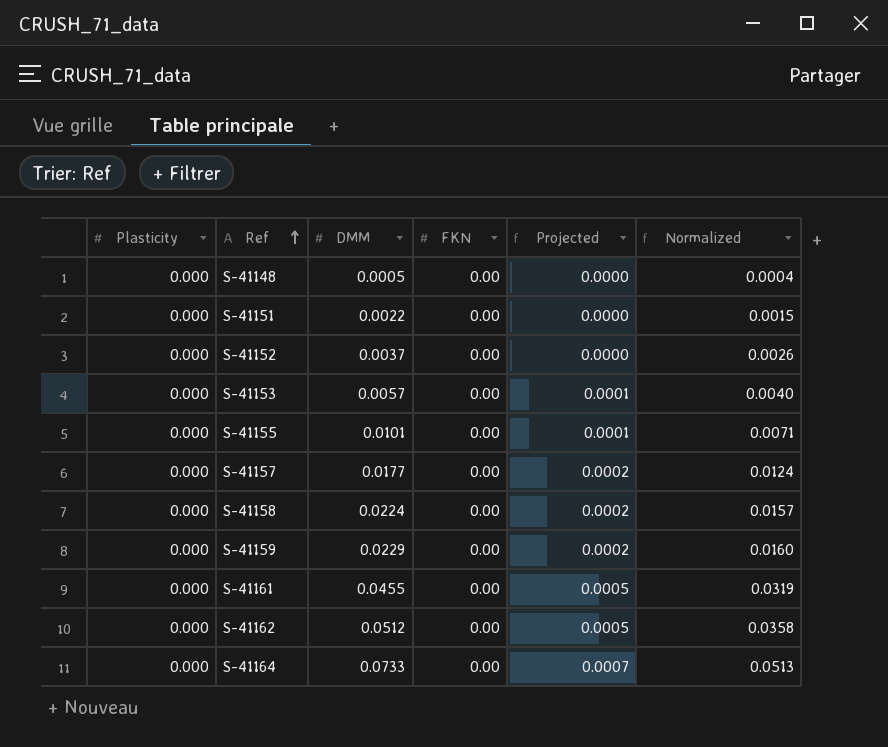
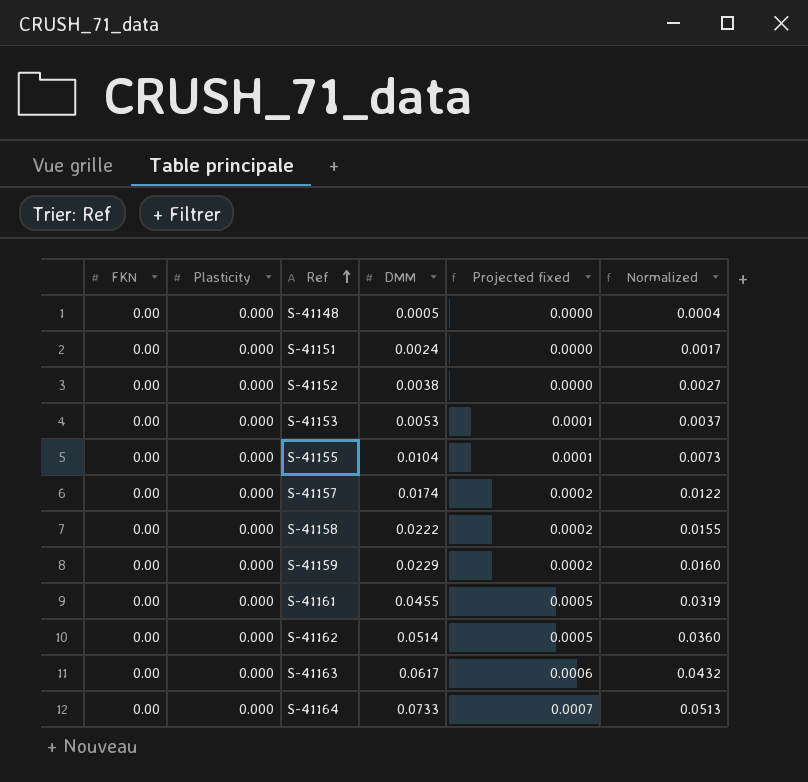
column FKN | position: 4 -> 1
column name: Projected -> Projected fixed
S-41151 | DMM: 0.0022 -> 0.0024
S-41151 | Normalized: 0.0015 -> 0.0017
S-41152 | DMM: 0.0037 -> 0.0038
S-41152 | Normalized: 0.0026 -> 0.0027
S-41153 | DMM: 0.0057 -> 0.0053
S-41153 | Normalized: 0.0040 -> 0.0037
S-41155 | DMM: 0.0101 -> 0.0104
S-41155 | Normalized: 0.0071 -> 0.0073
S-41157 | DMM: 0.0177 -> 0.0174
S-41157 | Normalized: 0.0124 -> 0.0122
S-41158 | DMM: 0.0224 -> 0.0222
S-41158 | Normalized: 0.0157 -> 0.0155
S-41162 | DMM: 0.0512 -> 0.0514
S-41162 | Normalized: 0.0358 -> 0.0360
row S-41163: none -> 0.00 | 0.000 | 0.0617 | 0.0006 | 0.0432

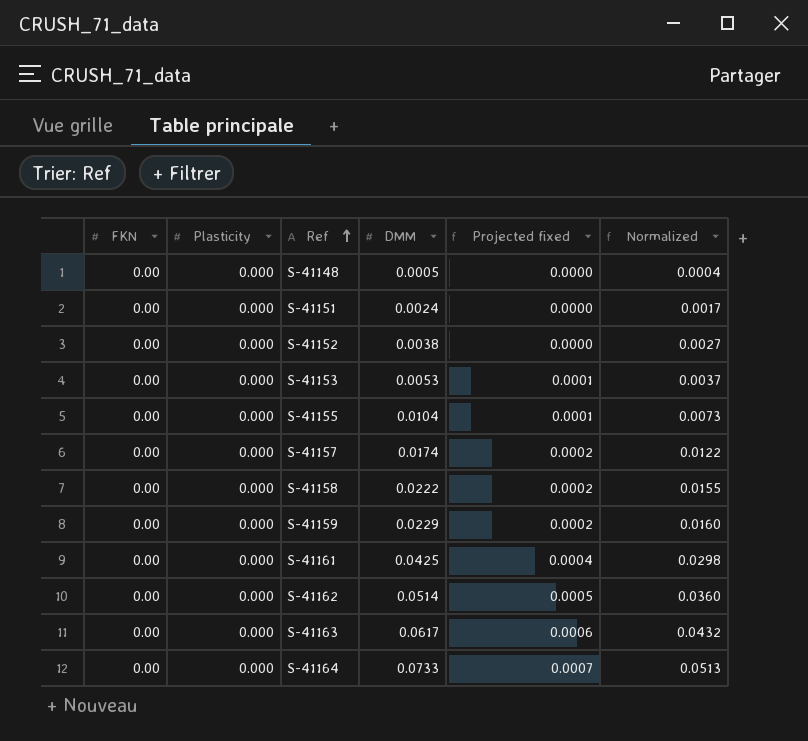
S-41161 | DMM: 0.0455 -> 0.0425
S-41161 | Projected fixed: 0.0005 -> 0.0004
S-41161 | Normalized: 0.0319 -> 0.0298

